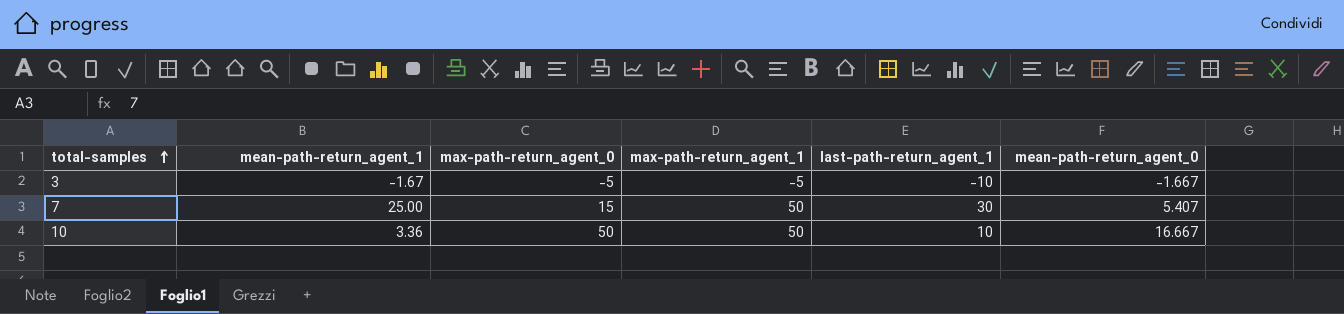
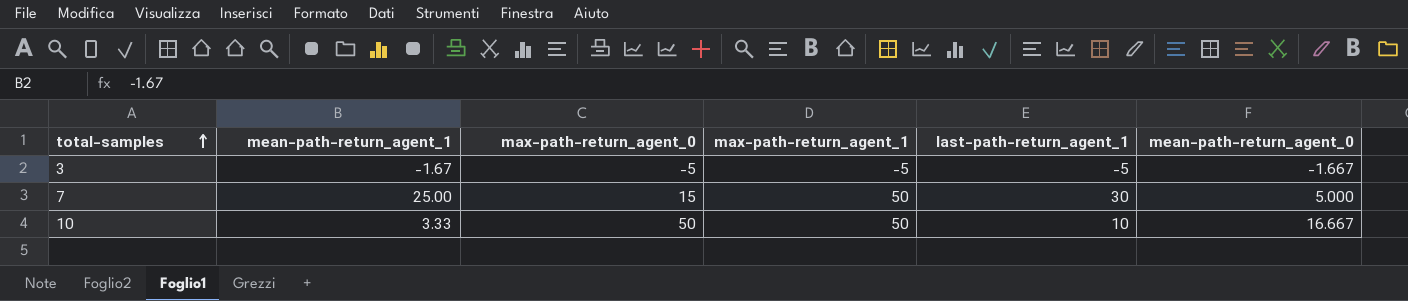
3 | last-path-return_agent_1: -10 -> -5
7 | mean-path-return_agent_0: 5.407 -> 5.000
10 | mean-path-return_agent_1: 3.36 -> 3.33

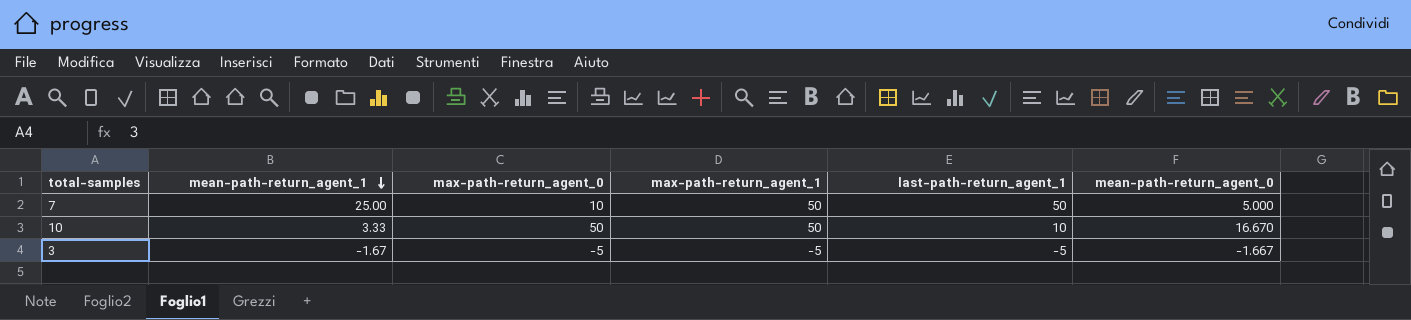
row order: total-samples ascending -> mean-path-return_agent_1 descending
7 | max-path-return_agent_0: 15 -> 10
7 | last-path-return_agent_1: 30 -> 50
10 | mean-path-return_agent_0: 16.667 -> 16.670

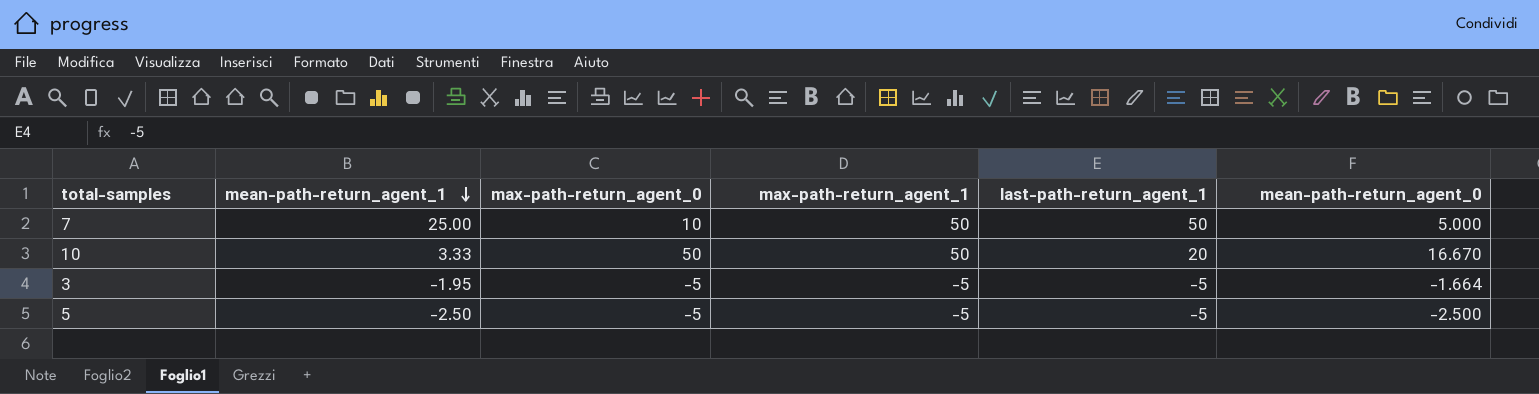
10 | last-path-return_agent_1: 10 -> 20
3 | mean-path-return_agent_1: -1.67 -> -1.95
3 | mean-path-return_agent_0: -1.667 -> -1.664
row 5: none -> -2.50 | -5 | -5 | -5 | -2.500

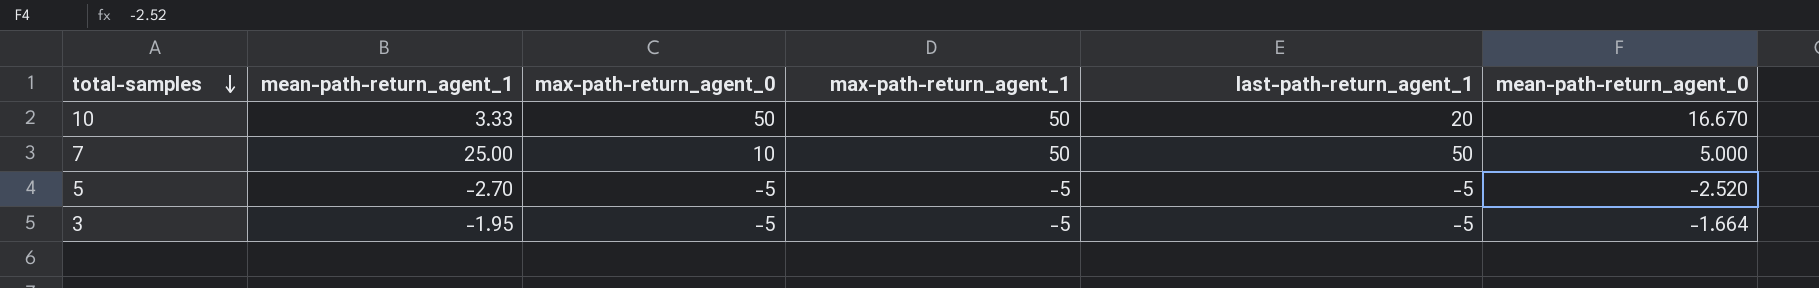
row order: mean-path-return_agent_1 descending -> total-samples descending
5 | mean-path-return_agent_1: -2.50 -> -2.70
5 | mean-path-return_agent_0: -2.500 -> -2.520

